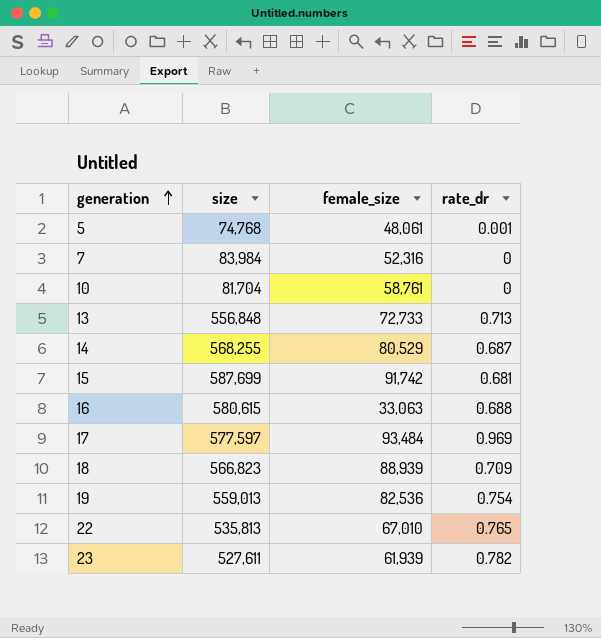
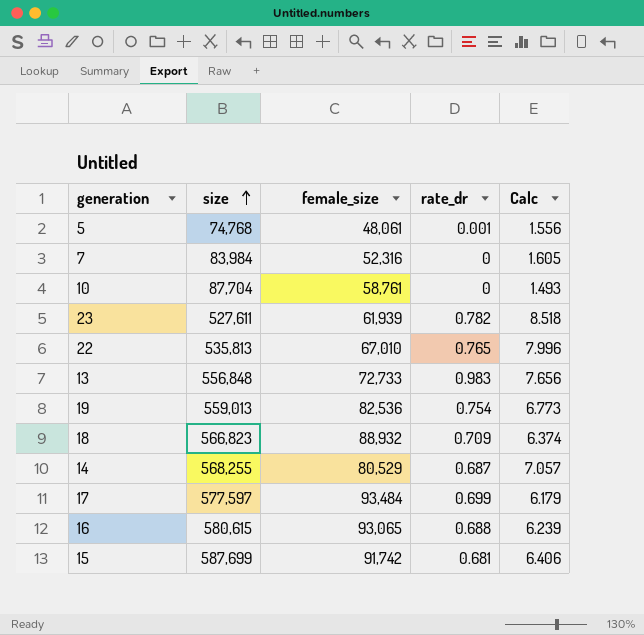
row order: generation ascending -> size ascending
column Calc | formula: none -> [size] / [female_size]
10 | size: 81,704 -> 87,704
13 | rate_dr: 0.713 -> 0.983
18 | female_size: 88,939 -> 88,932
17 | rate_dr: 0.969 -> 0.699
16 | female_size: 33,063 -> 93,065

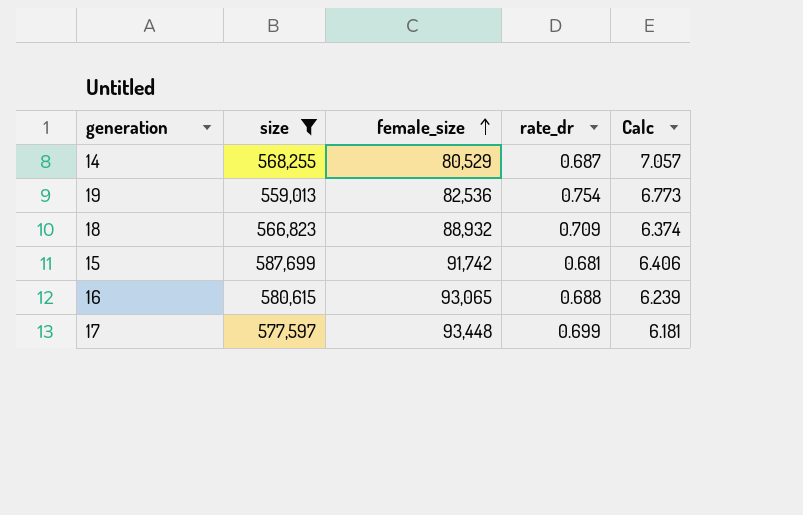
filter: none -> size >= 559,013
row order: size ascending -> female_size ascending
17 | female_size: 93,484 -> 93,448
17 | Calc: 6.179 -> 6.181

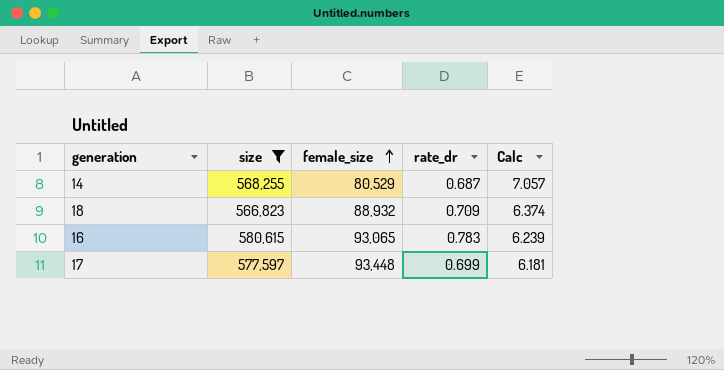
row 19: 559,013 | 82,536 | 0.754 | 6.773 -> none
row 15: 587,699 | 91,742 | 0.681 | 6.406 -> none
16 | rate_dr: 0.688 -> 0.783

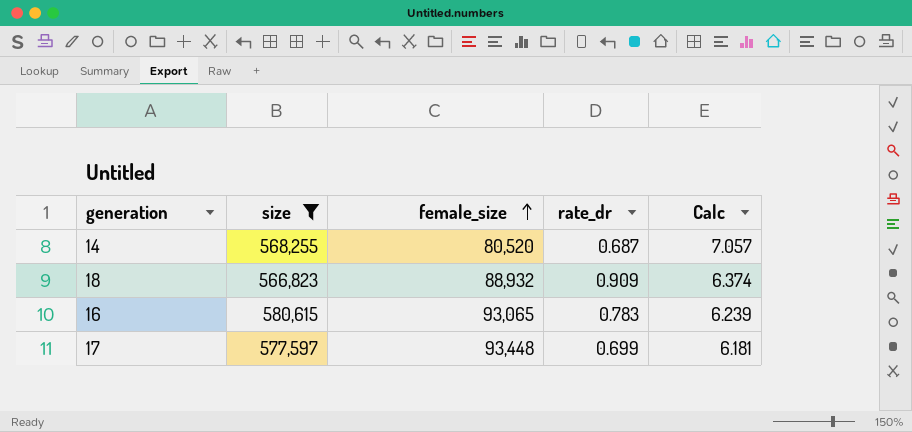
14 | female_size: 80,529 -> 80,520
18 | rate_dr: 0.709 -> 0.909

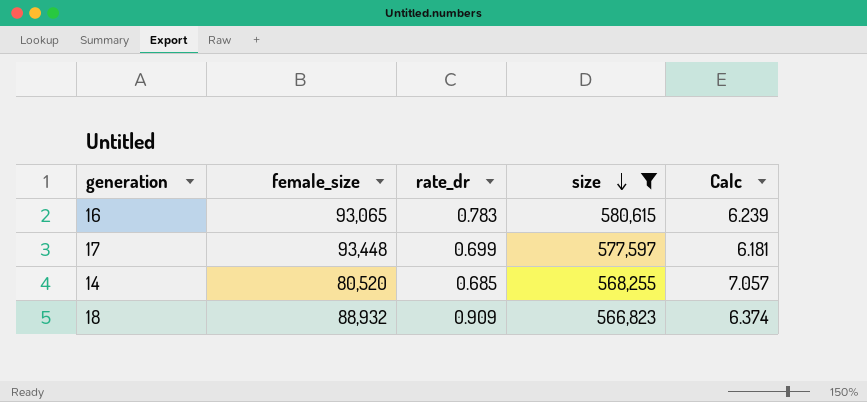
row order: female_size ascending -> size descending
column size | position: 2 -> 4
14 | rate_dr: 0.687 -> 0.685

